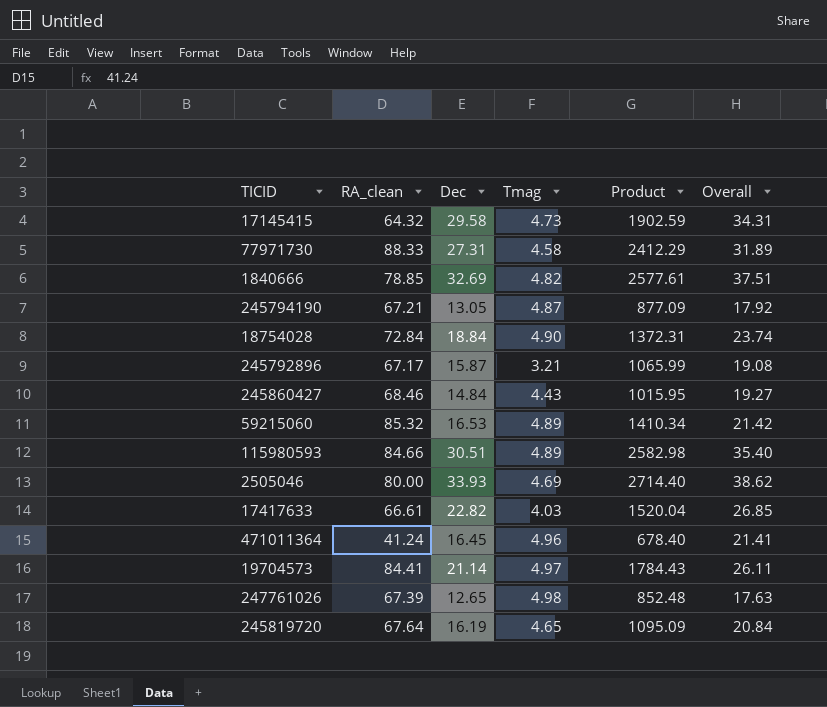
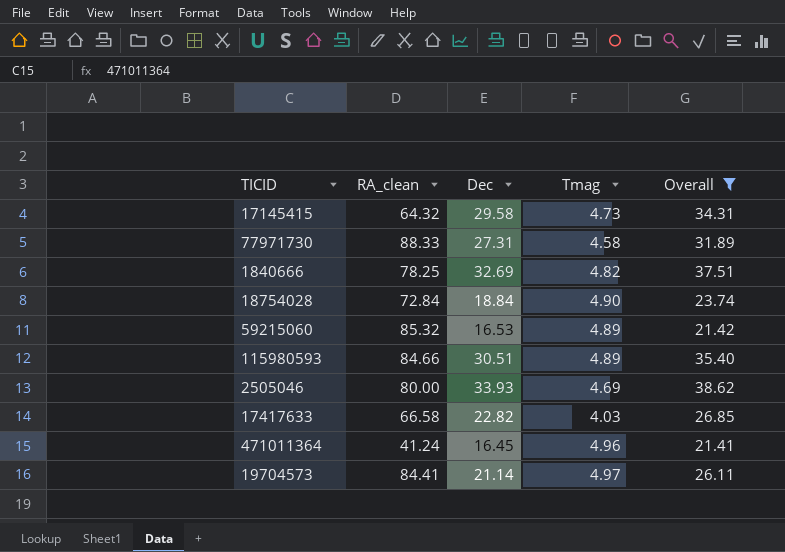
filter: none -> Overall >= 21.41
column Product | formula: [RA_clean] * [Dec] -> none
1840666 | RA_clean: 78.85 -> 78.25
17417633 | RA_clean: 66.61 -> 66.58

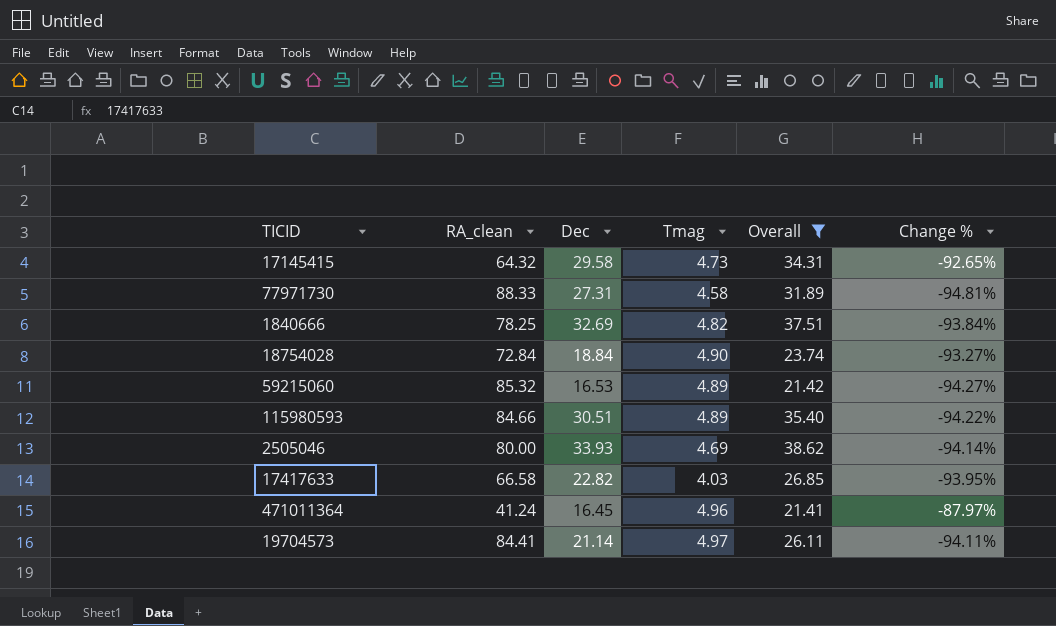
column Change % | formula: none -> ([Tmag] - [RA_clean]) / [RA_clean]

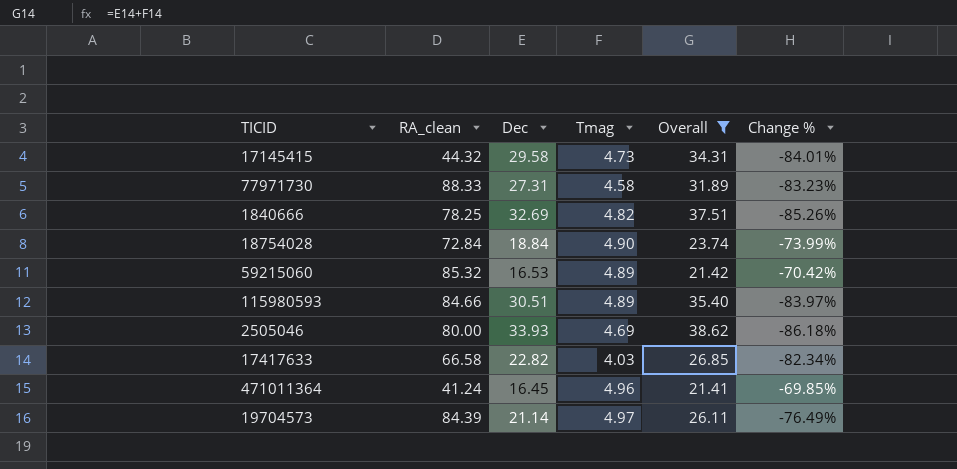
column Change % | formula: ([Tmag] - [RA_clean]) / [RA_clean] -> ([Tmag] - [Dec]) / [Dec]
17145415 | RA_clean: 64.32 -> 44.32
19704573 | RA_clean: 84.41 -> 84.39

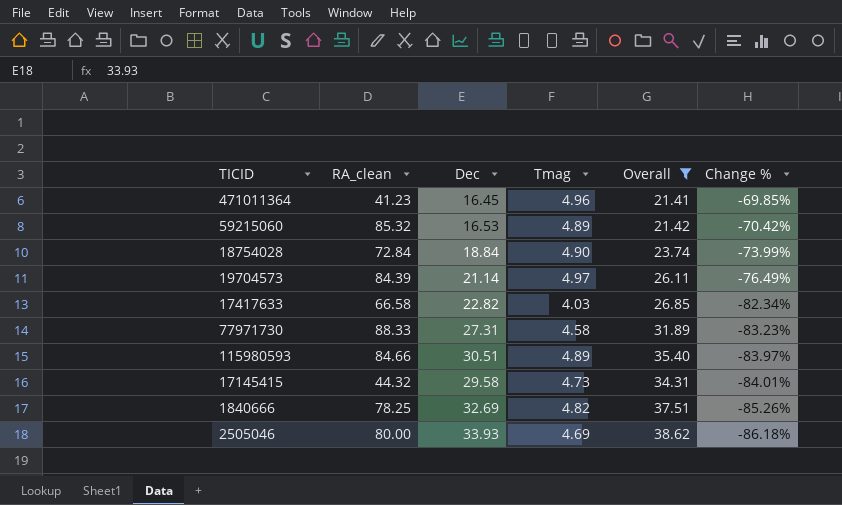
row order: none -> Change % descending
471011364 | RA_clean: 41.24 -> 41.23

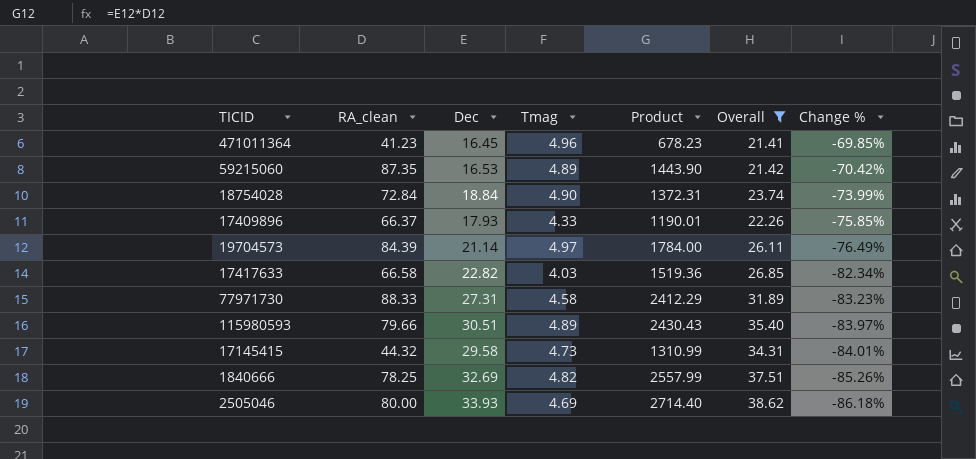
column Product | formula: none -> [RA_clean] * [Dec]
59215060 | RA_clean: 85.32 -> 87.35
row 17409896: none -> 66.37 | 17.93 | 4.33 | 1190.01 | 22.26 | -75.85%
115980593 | RA_clean: 84.66 -> 79.66

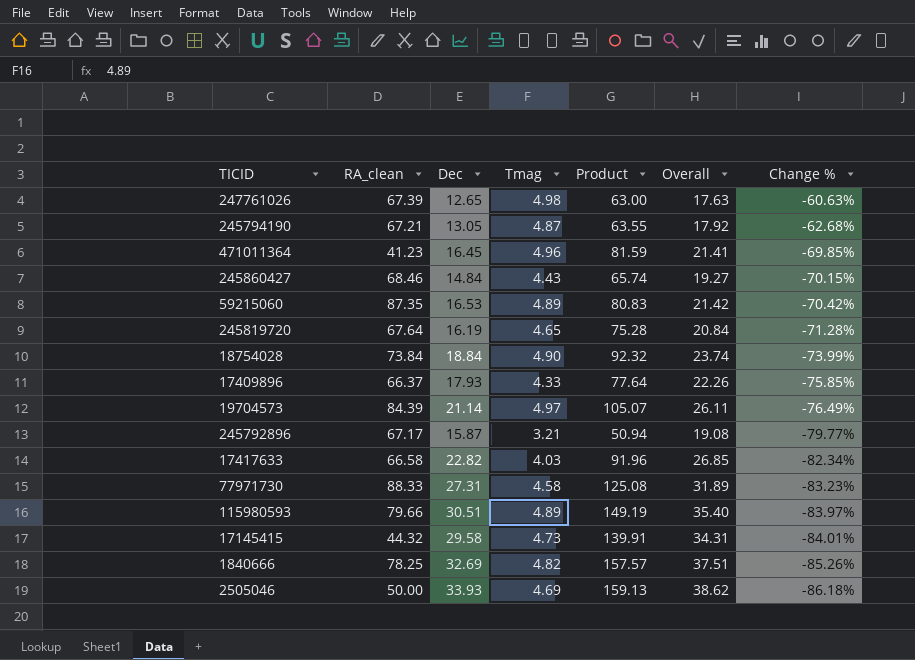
filter: Overall >= 21.41 -> none
column Product | formula: [RA_clean] * [Dec] -> [Dec] * [Tmag]
18754028 | RA_clean: 72.84 -> 73.84
2505046 | RA_clean: 80.00 -> 50.00

